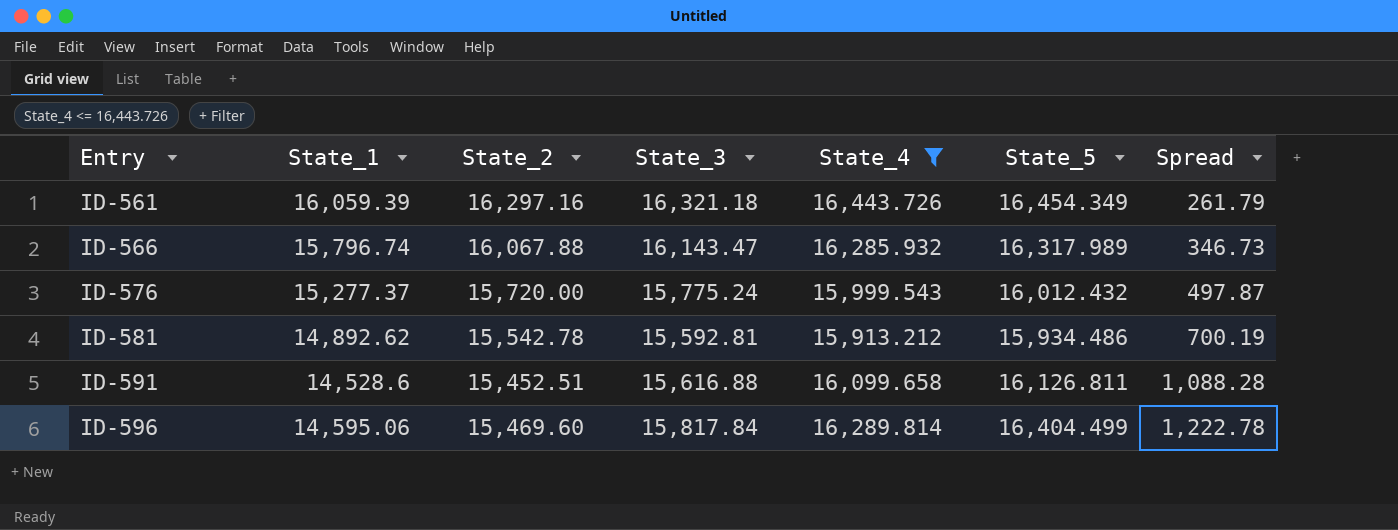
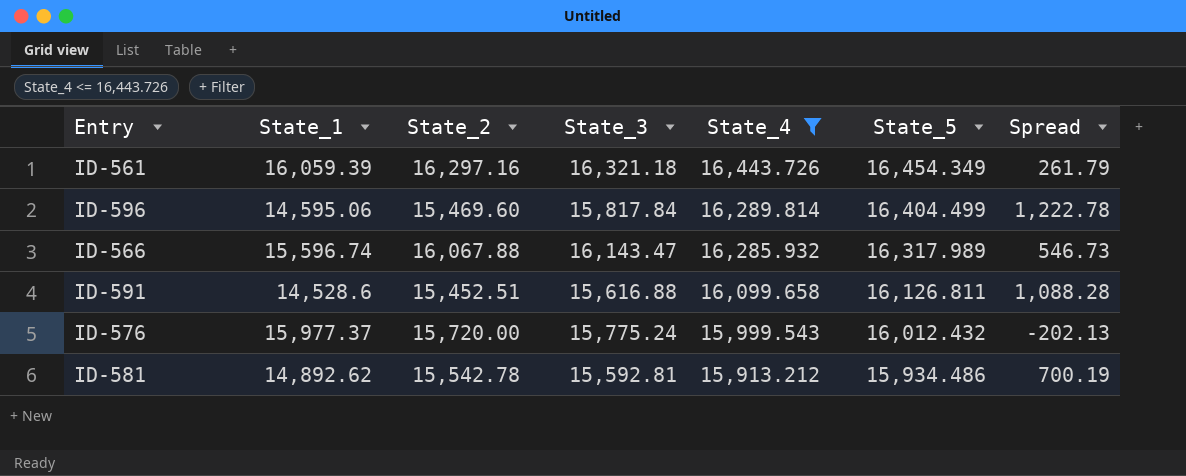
row order: Entry ascending -> State_4 descending
ID-566 | State_1: 15,796.74 -> 15,596.74
ID-566 | Spread: 346.73 -> 546.73
ID-576 | State_1: 15,277.37 -> 15,977.37
ID-576 | Spread: 497.87 -> -202.13

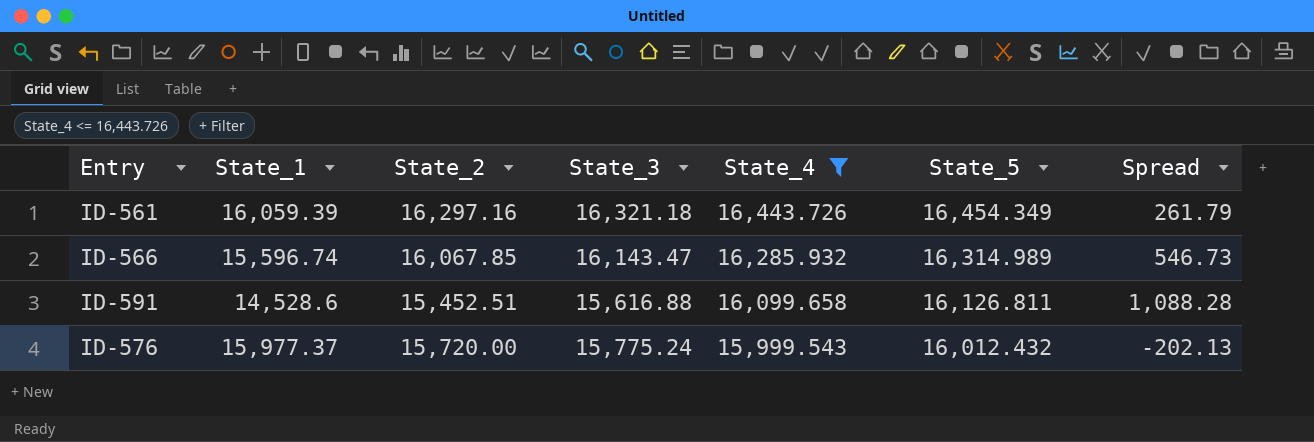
row ID-596: 14,595.06 | 15,469.60 | 15,817.84 | 16,289.814 | 16,404.499 | 1,222.78 -> none
row ID-581: 14,892.62 | 15,542.78 | 15,592.81 | 15,913.212 | 15,934.486 | 700.19 -> none
ID-566 | State_2: 16,067.88 -> 16,067.85
ID-566 | State_5: 16,317.989 -> 16,314.989

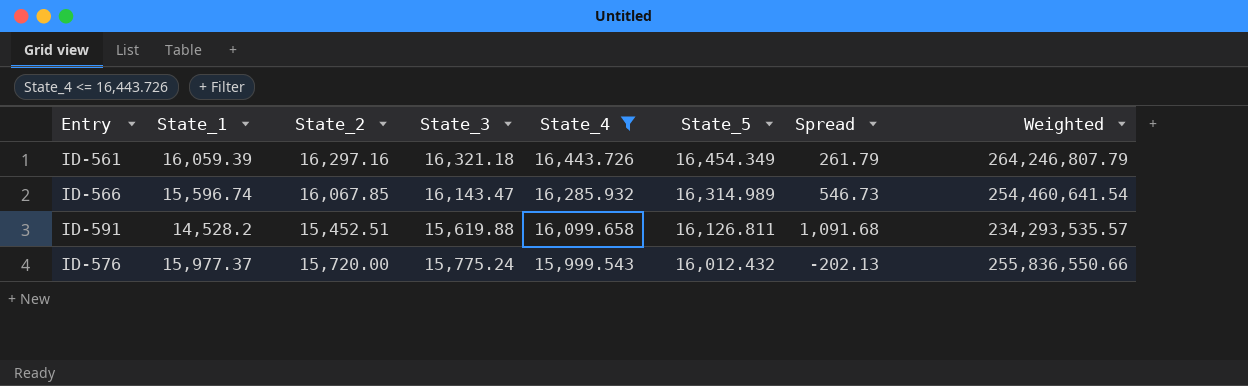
column Weighted | formula: none -> [State_1] * [State_5]
ID-591 | State_1: 14,528.6 -> 14,528.2
ID-591 | State_3: 15,616.88 -> 15,619.88
ID-591 | Spread: 1,088.28 -> 1,091.68

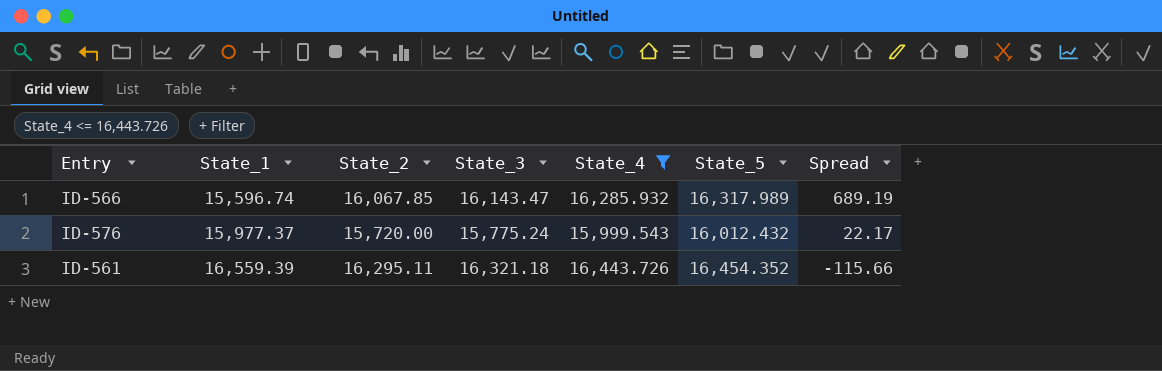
row order: State_4 descending -> State_1 ascending
column Weighted | formula: [State_1] * [State_5] -> none
column Spread | formula: [State_3] - [State_1] -> [State_4] - [State_1]
row ID-591: 14,528.2 | 15,452.51 | 15,619.88 | 16,099.658 | 16,126.811 | 1,091.68 | 234,293,535.57 -> none
ID-566 | State_5: 16,314.989 -> 16,317.989
ID-561 | State_1: 16,059.39 -> 16,559.39
ID-561 | State_2: 16,297.16 -> 16,295.11
ID-561 | State_5: 16,454.349 -> 16,454.352

